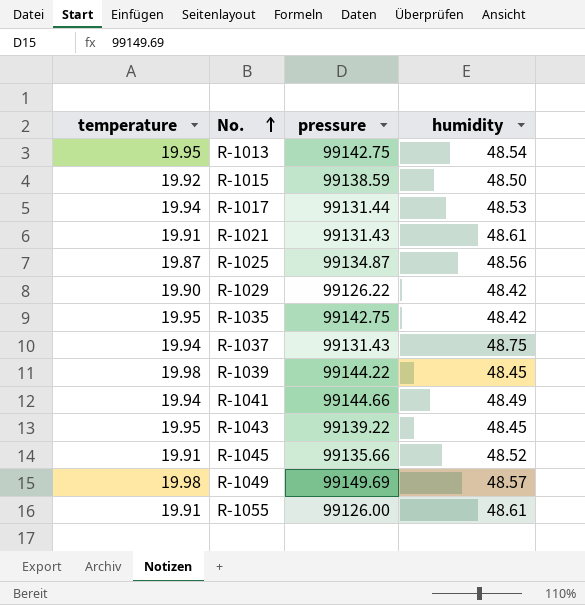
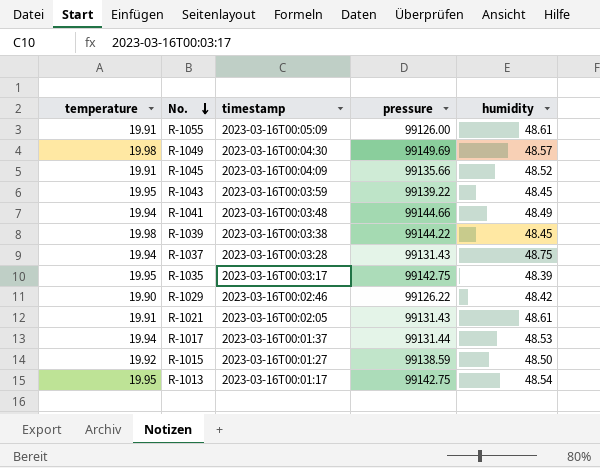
row order: No. ascending -> No. descending
column timestamp | position: none -> 3
row R-1025: 19.87 | 99134.87 | 48.56 -> none
R-1035 | humidity: 48.42 -> 48.39

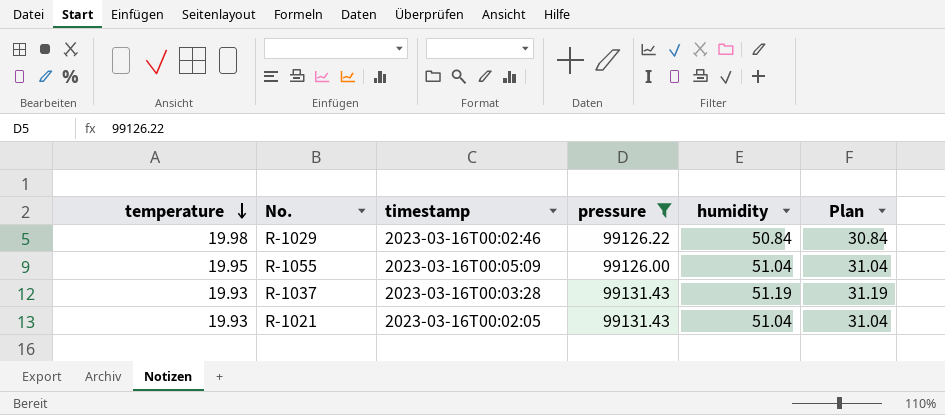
filter: none -> pressure <= 99131.43
row order: No. descending -> temperature descending
column Plan | formula: none -> [humidity] - 20
R-1029 | temperature: 19.90 -> 19.98
R-1029 | humidity: 48.42 -> 50.84
R-1055 | temperature: 19.91 -> 19.95
R-1055 | humidity: 48.61 -> 51.04
R-1037 | temperature: 19.94 -> 19.93
R-1037 | humidity: 48.75 -> 51.19
R-1021 | temperature: 19.91 -> 19.93
R-1021 | humidity: 48.61 -> 51.04

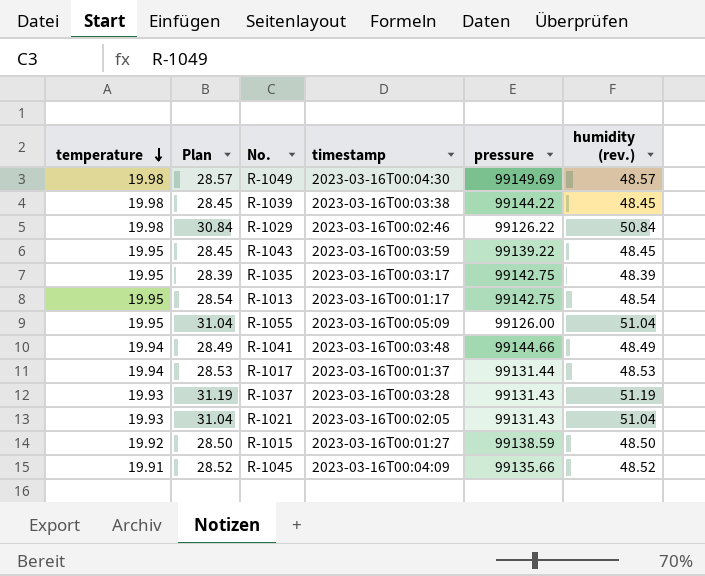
filter: pressure <= 99131.43 -> none
column Plan | position: 6 -> 2
column name: humidity -> humidity (rev.)

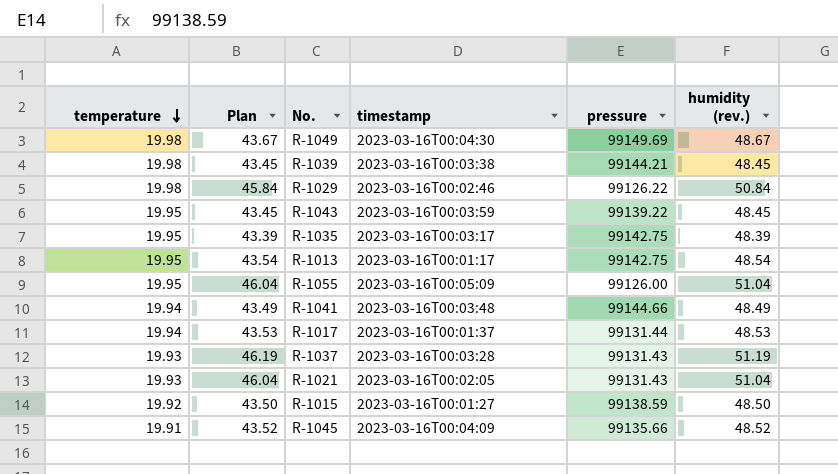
column Plan | formula: [humidity (rev.)] - 20 -> [humidity (rev.)] - 5
R-1049 | humidity (rev.): 48.57 -> 48.67
R-1039 | pressure: 99144.22 -> 99144.21

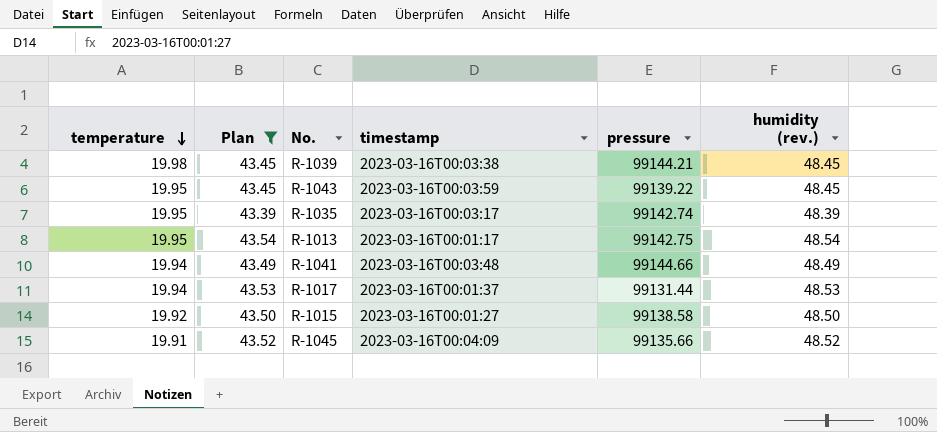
filter: none -> Plan <= 43.54
R-1035 | pressure: 99142.75 -> 99142.74
R-1015 | pressure: 99138.59 -> 99138.58

